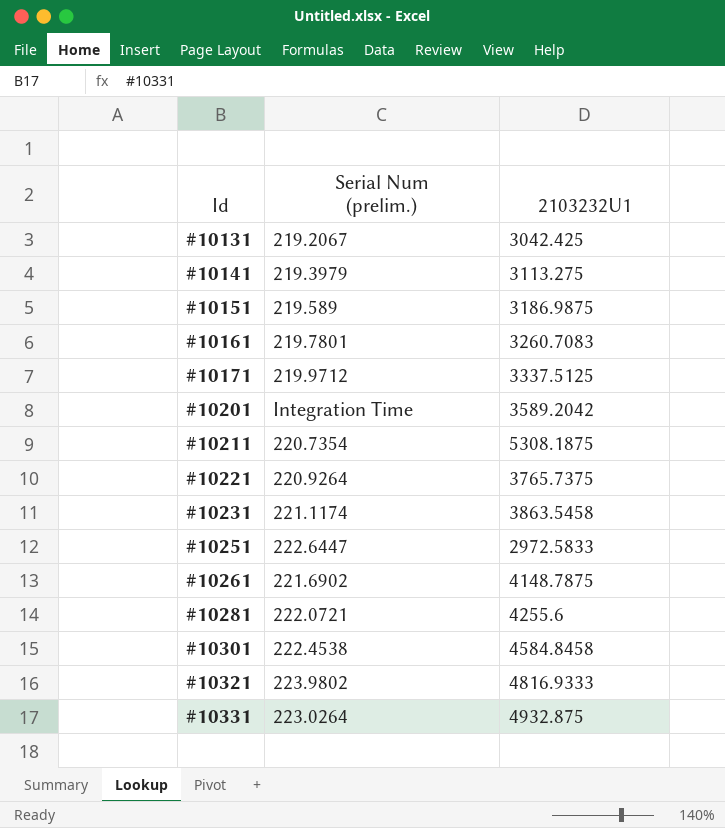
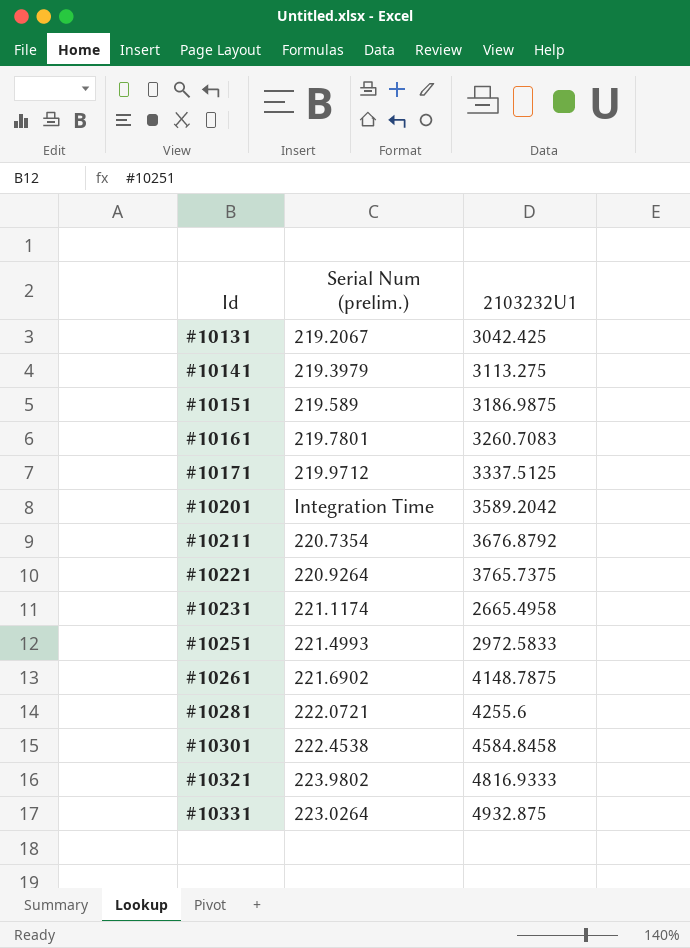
#10211 | 2103232U1: 5308.1875 -> 3676.8792
#10231 | 2103232U1: 3863.5458 -> 2665.4958
#10251 | Serial Num (prelim.): 222.6447 -> 221.4993

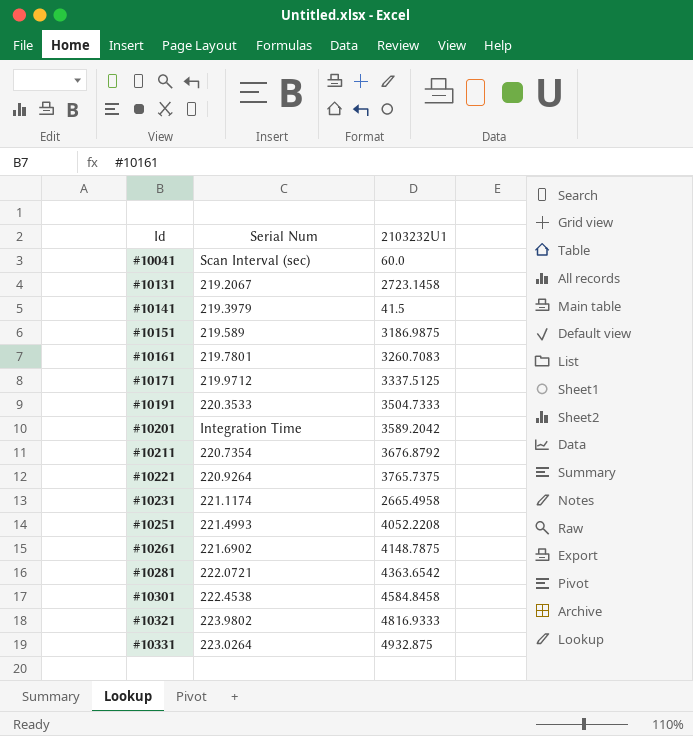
column name: Serial Num (prelim.) -> Serial Num
row #10041: none -> Scan Interval (sec) | 60.0
#10131 | 2103232U1: 3042.425 -> 2723.1458
#10141 | 2103232U1: 3113.275 -> 41.5
row #10191: none -> 220.3533 | 3504.7333
#10251 | 2103232U1: 2972.5833 -> 4052.2208
#10281 | 2103232U1: 4255.6 -> 4363.6542

